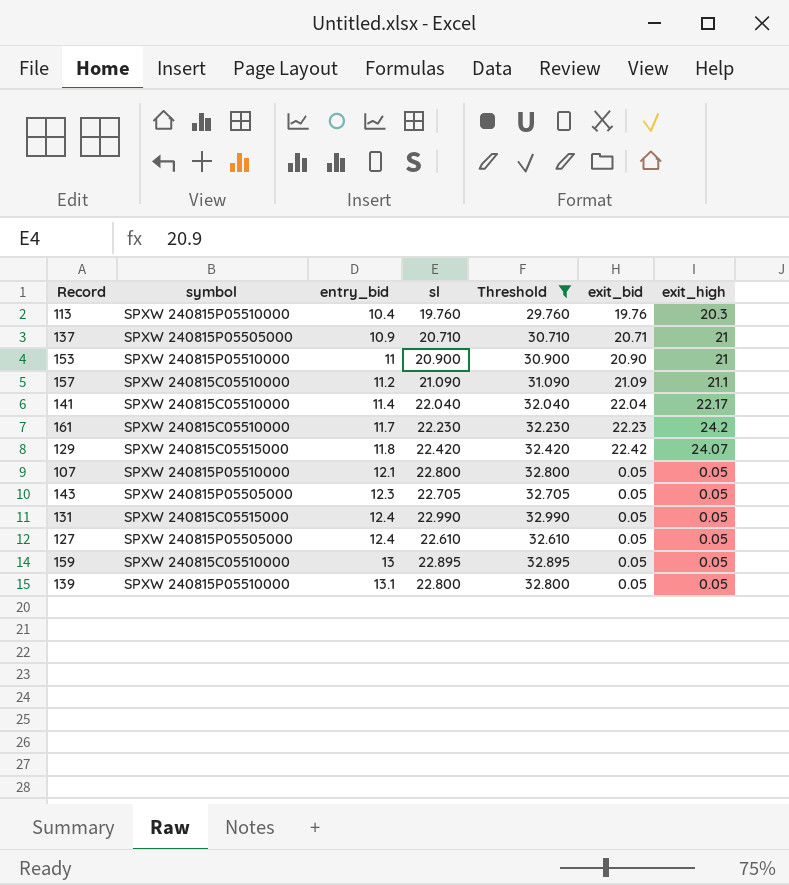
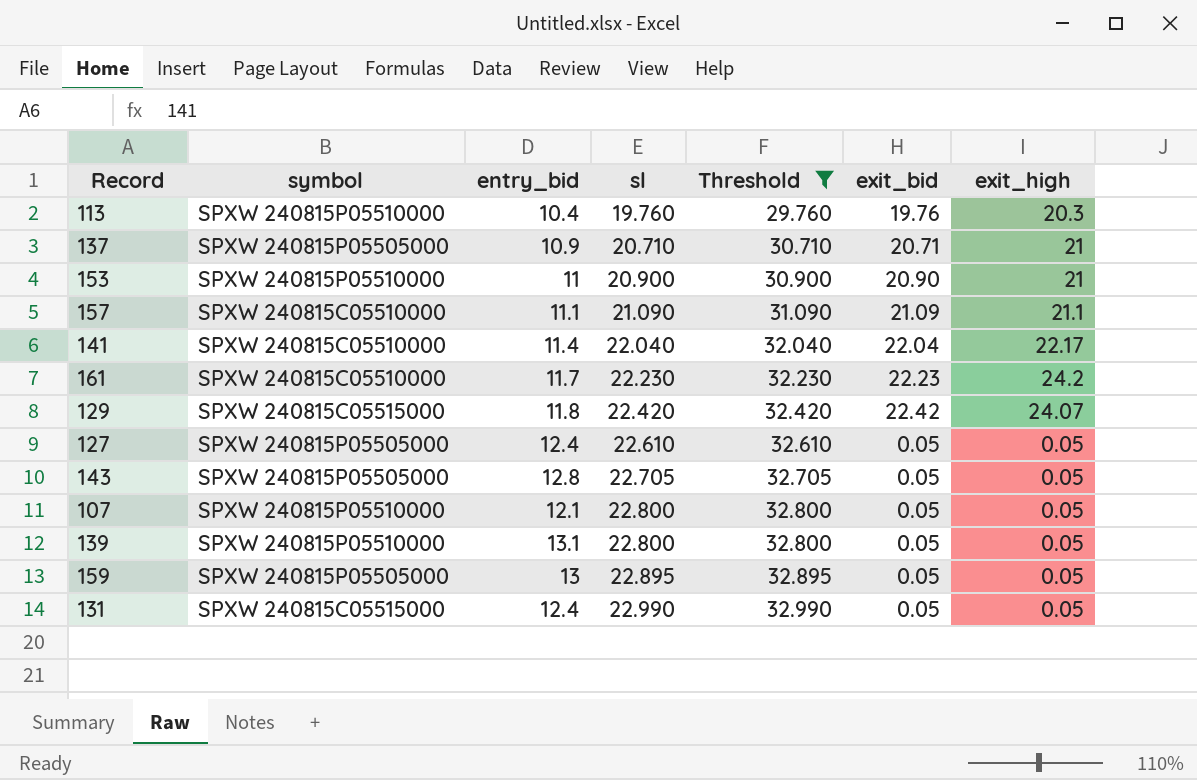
row order: entry_bid ascending -> sl ascending
157 | entry_bid: 11.2 -> 11.1
143 | entry_bid: 12.3 -> 12.8
159 | symbol: SPXW 240815C05510000 -> SPXW 240815P05505000

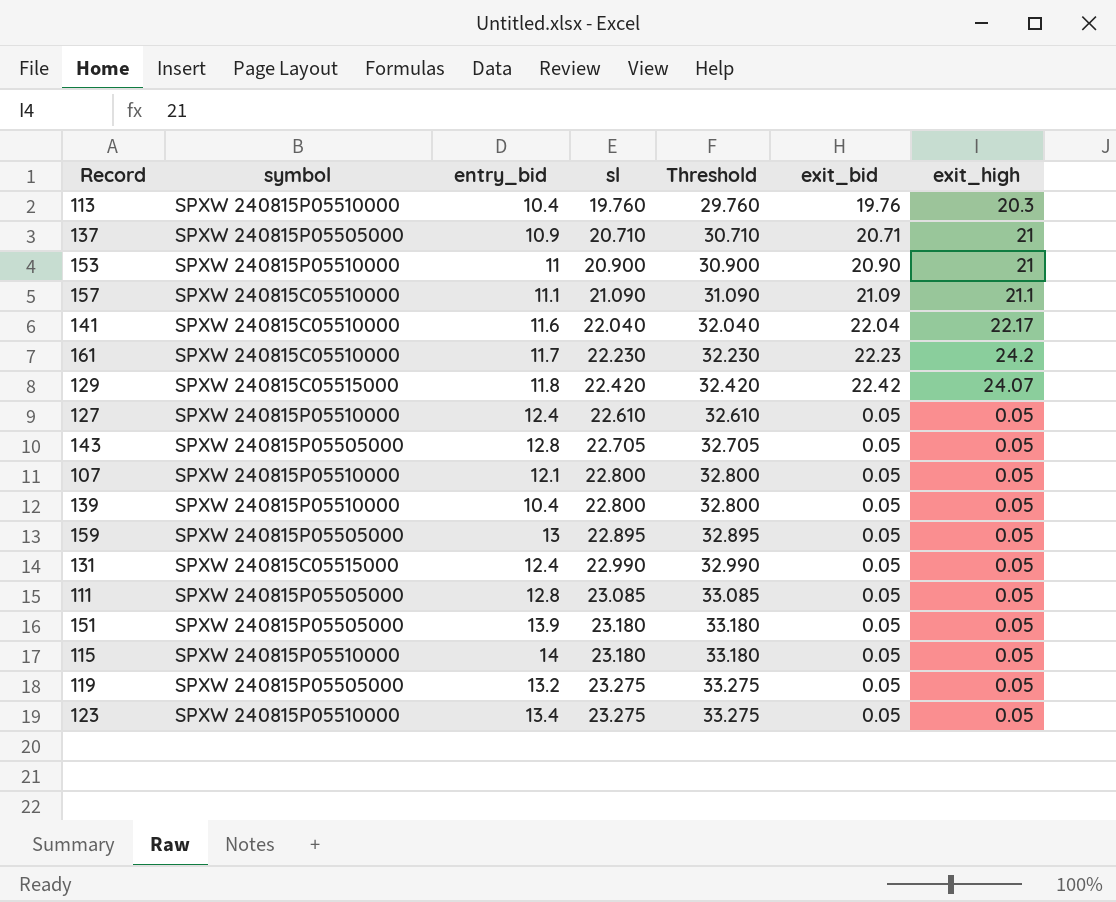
filter: Threshold <= 32.990 -> none
141 | entry_bid: 11.4 -> 11.6
127 | symbol: SPXW 240815P05505000 -> SPXW 240815P05510000
139 | entry_bid: 13.1 -> 10.4

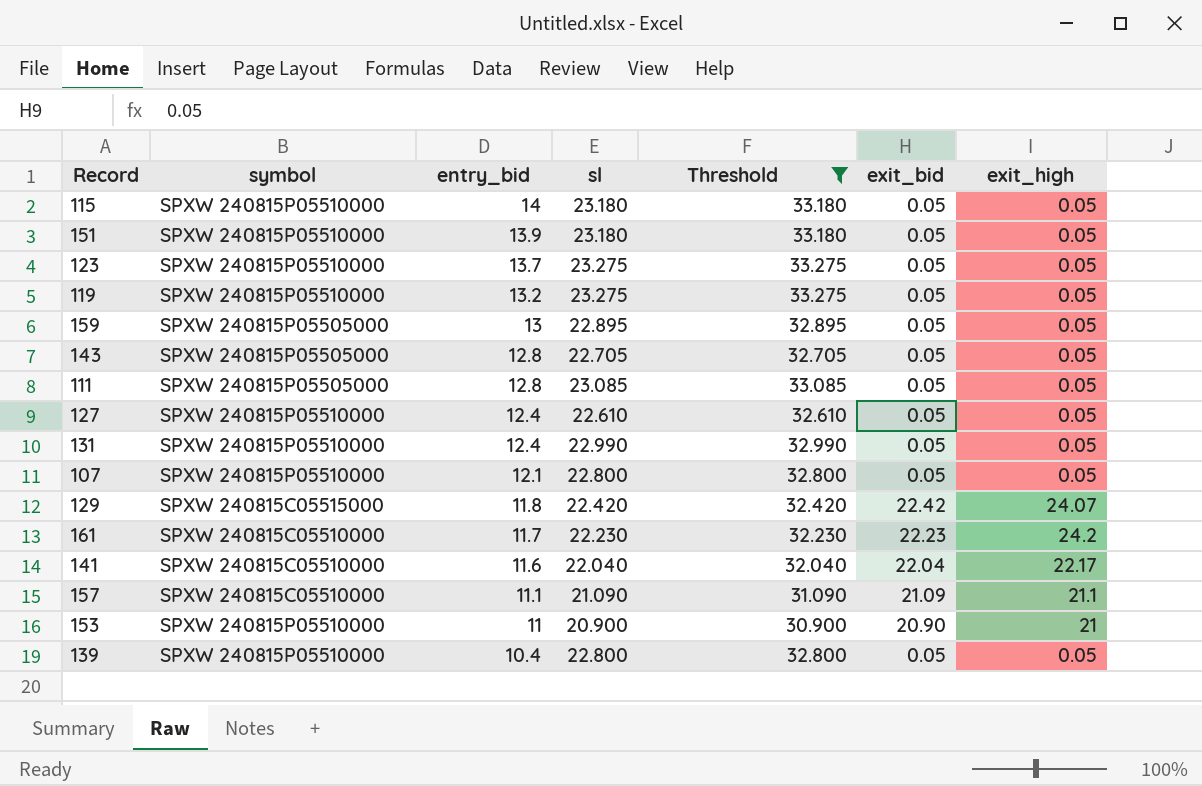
filter: none -> Threshold >= 30.900
row order: sl ascending -> entry_bid descending
151 | symbol: SPXW 240815P05505000 -> SPXW 240815P05510000
123 | entry_bid: 13.4 -> 13.7
119 | symbol: SPXW 240815P05505000 -> SPXW 240815P05510000
131 | symbol: SPXW 240815C05515000 -> SPXW 240815P05510000

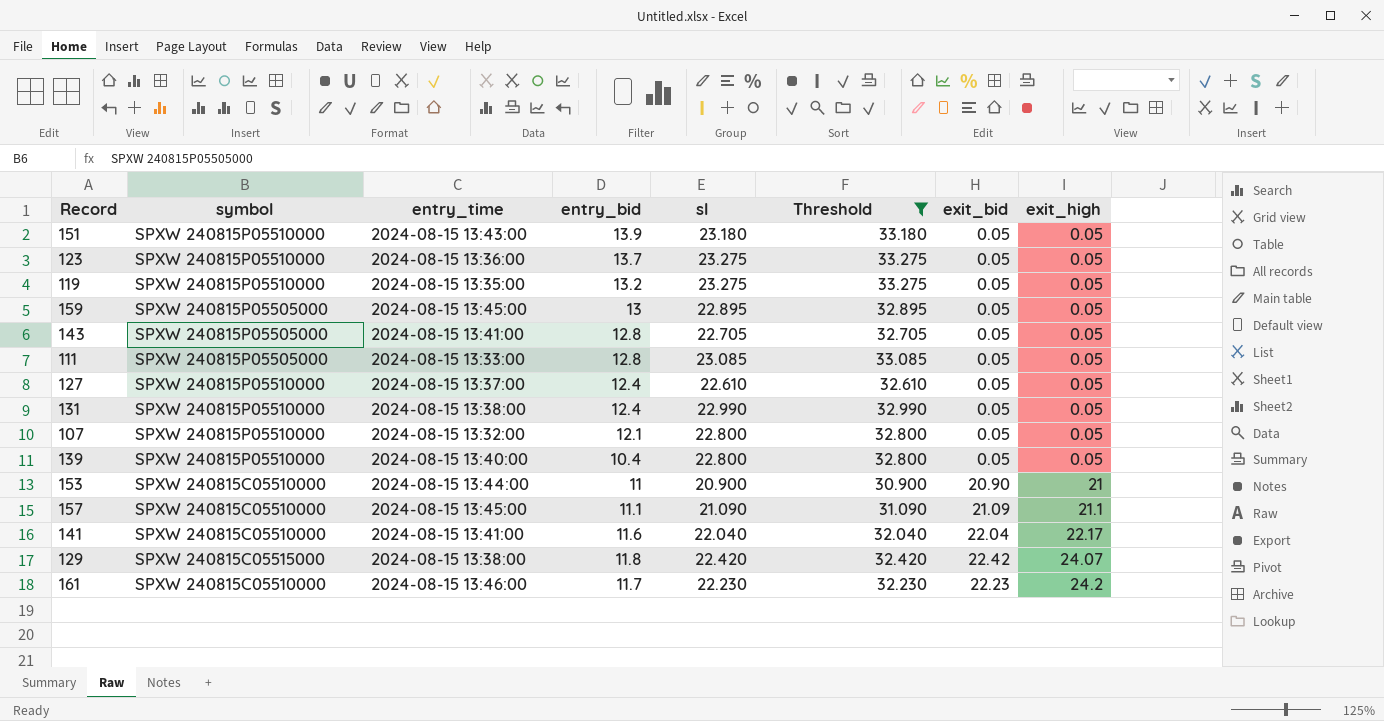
row order: entry_bid descending -> exit_high ascending
column entry_time | position: none -> 3
row 115: SPXW 240815P05510000 | 14 | 23.180 | 33.180 | 0.05 | 0.05 -> none
153 | symbol: SPXW 240815P05510000 -> SPXW 240815C05510000

